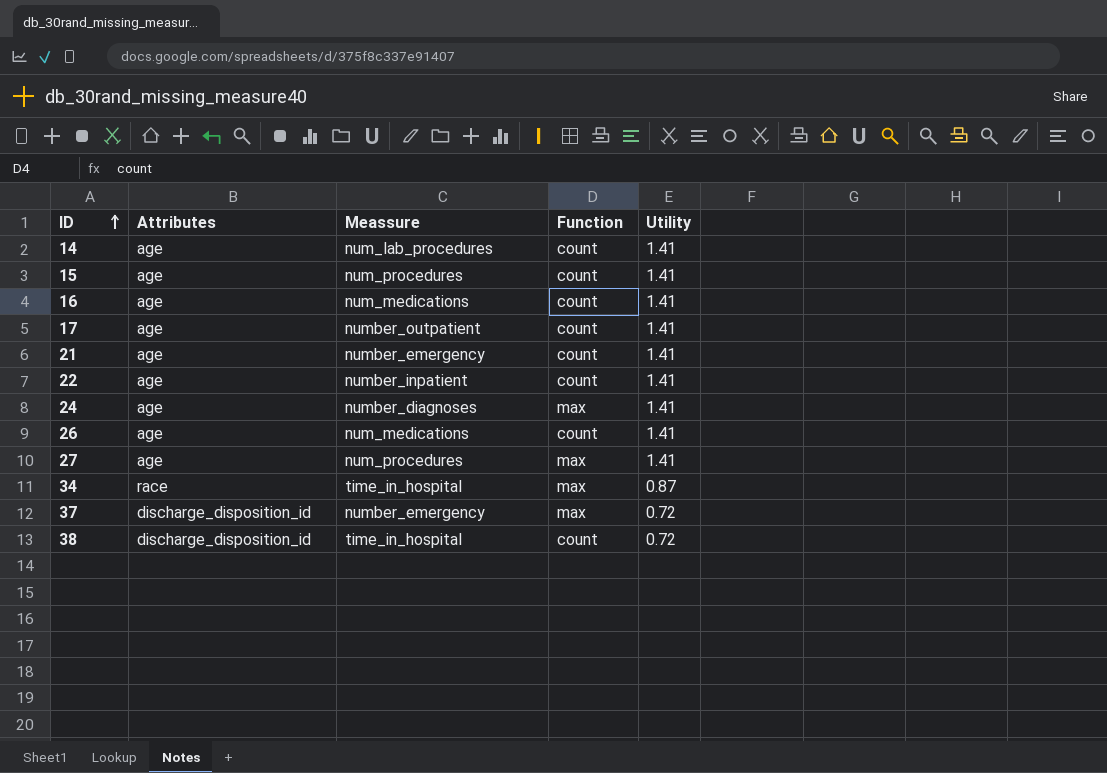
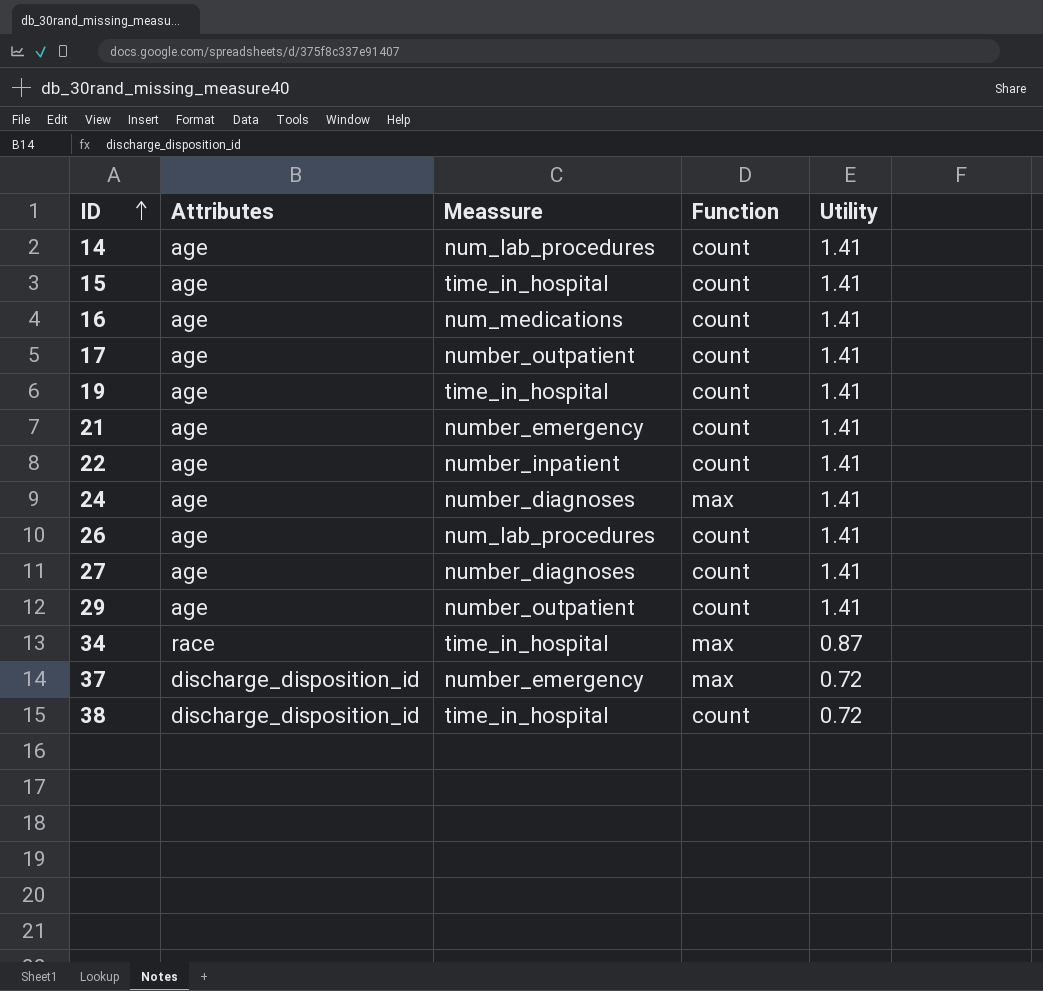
15 | Meassure: num_procedures -> time_in_hospital
row 19: none -> age | time_in_hospital | count | 1.41
26 | Meassure: num_medications -> num_lab_procedures
27 | Meassure: num_procedures -> number_diagnoses
27 | Function: max -> count
row 29: none -> age | number_outpatient | count | 1.41

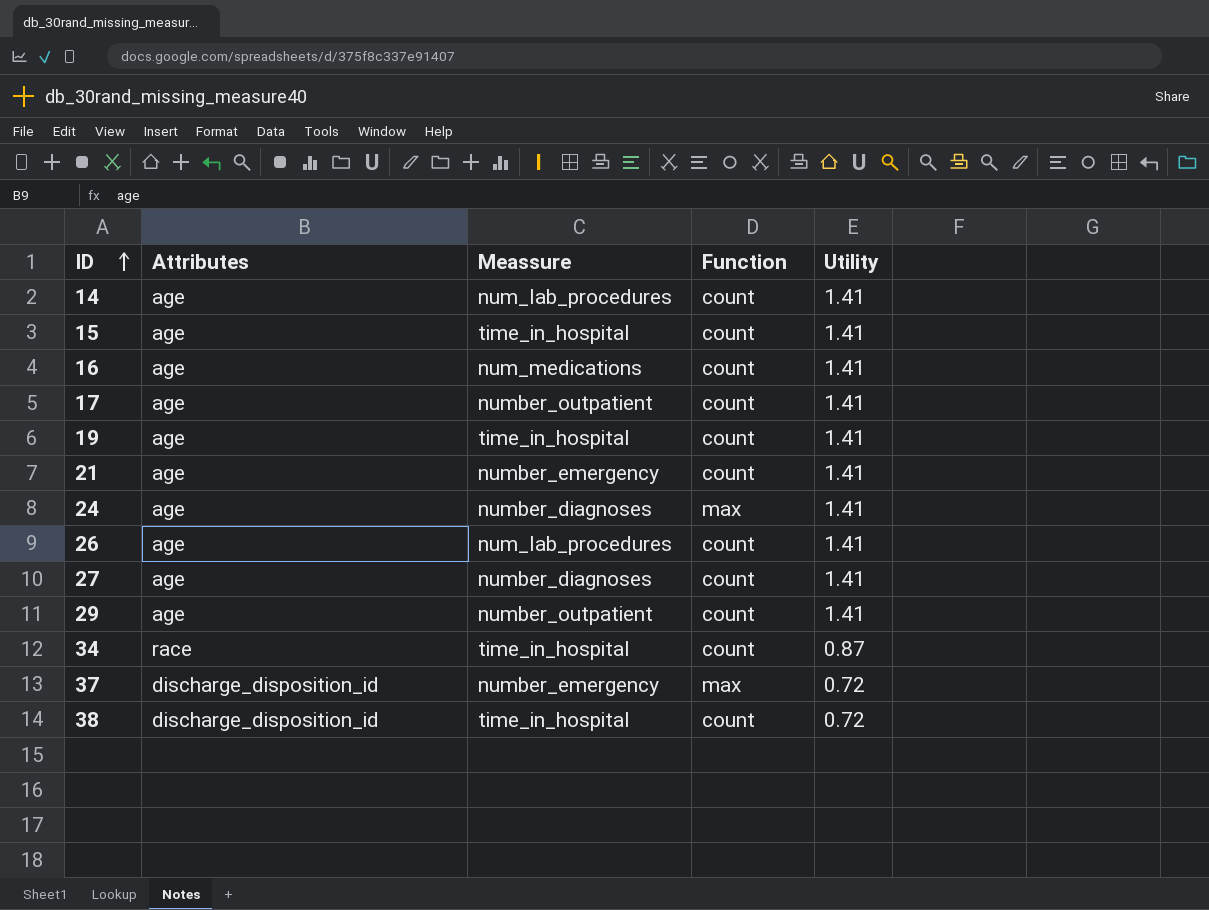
row 22: age | number_inpatient | count | 1.41 -> none
34 | Function: max -> count

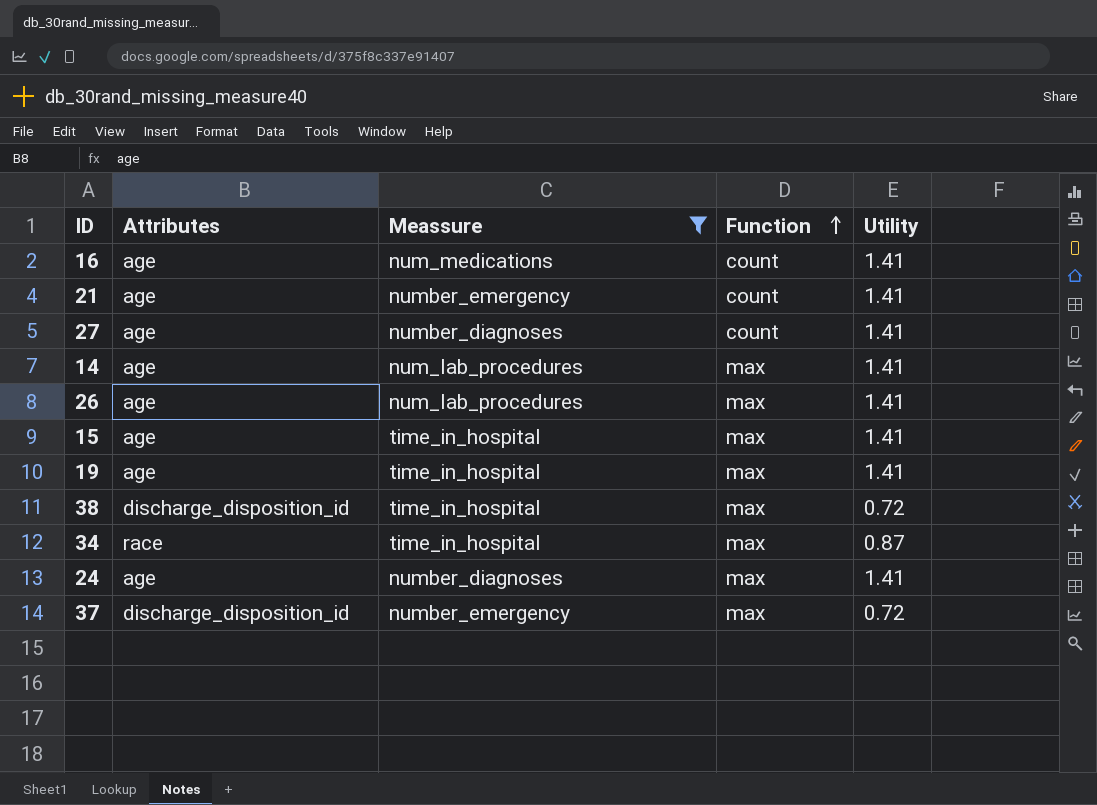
filter: none -> Meassure != number_outpatient
row order: ID ascending -> Function ascending
14 | Function: count -> max
26 | Function: count -> max
15 | Function: count -> max
19 | Function: count -> max
38 | Function: count -> max
34 | Function: count -> max

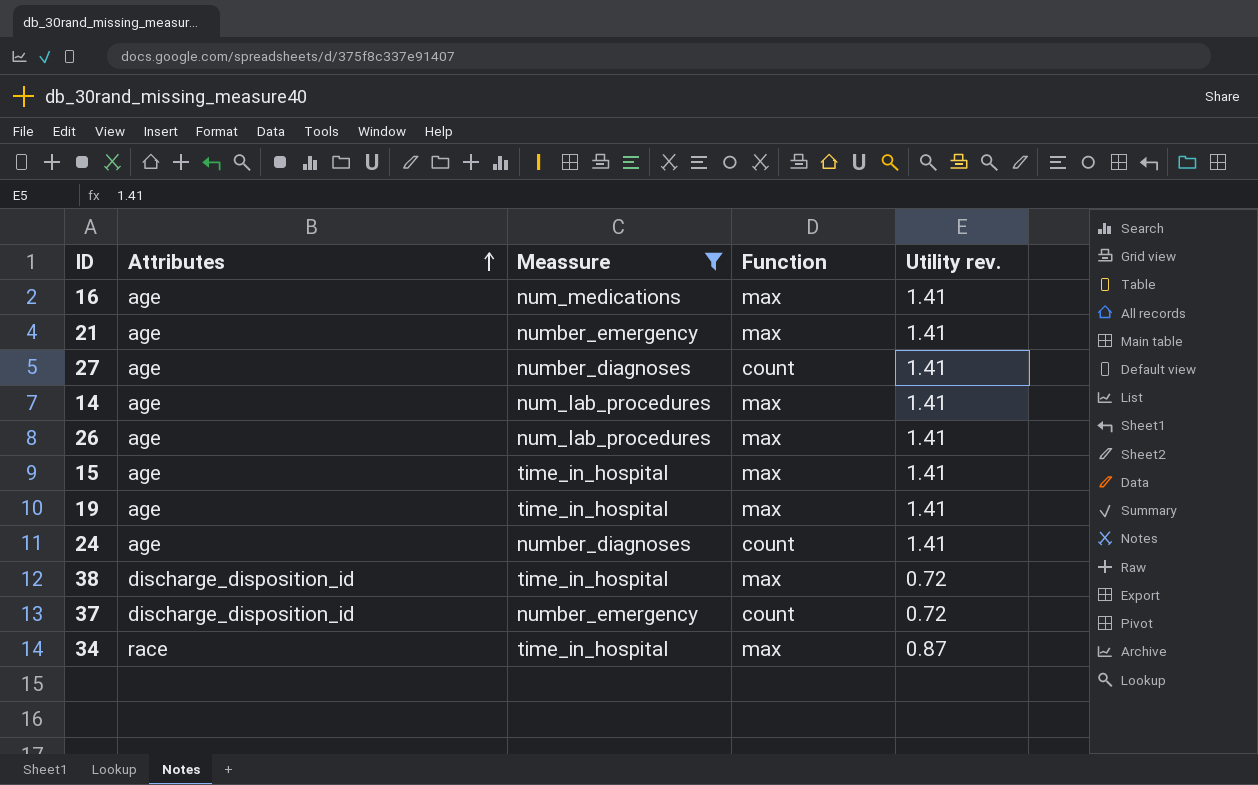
row order: Function ascending -> Attributes ascending
column name: Utility -> Utility rev.
16 | Function: count -> max
21 | Function: count -> max
24 | Function: max -> count
37 | Function: max -> count

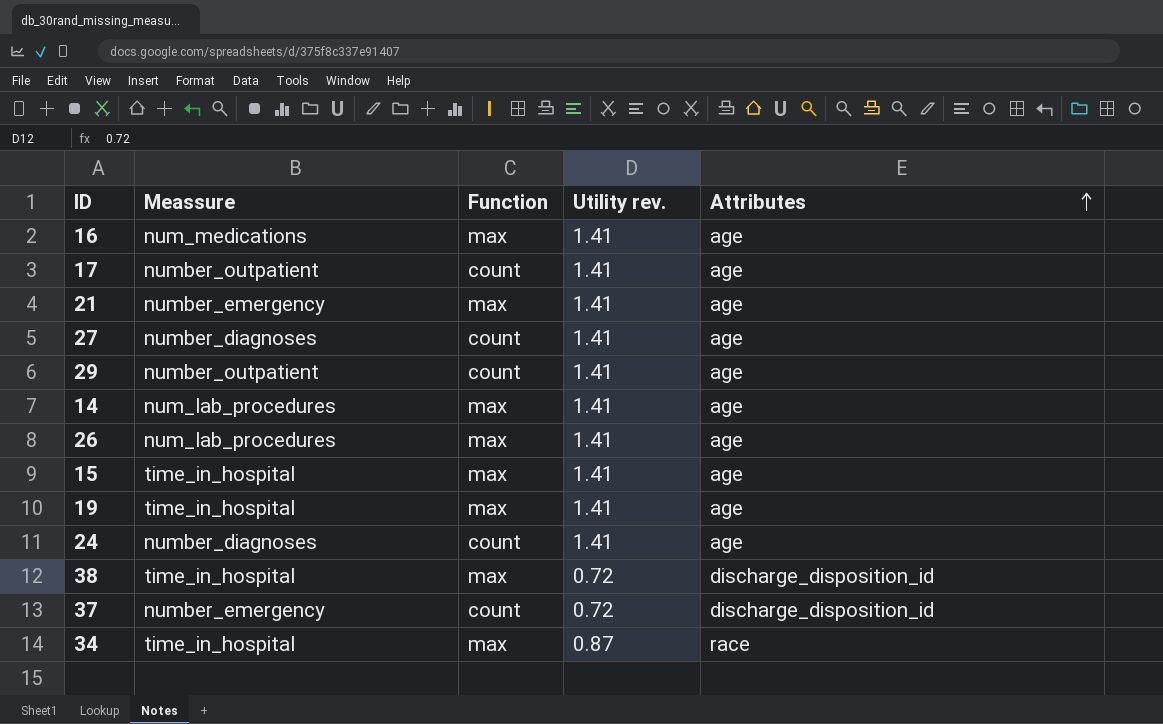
filter: Meassure != number_outpatient -> none
column Attributes | position: 2 -> 5

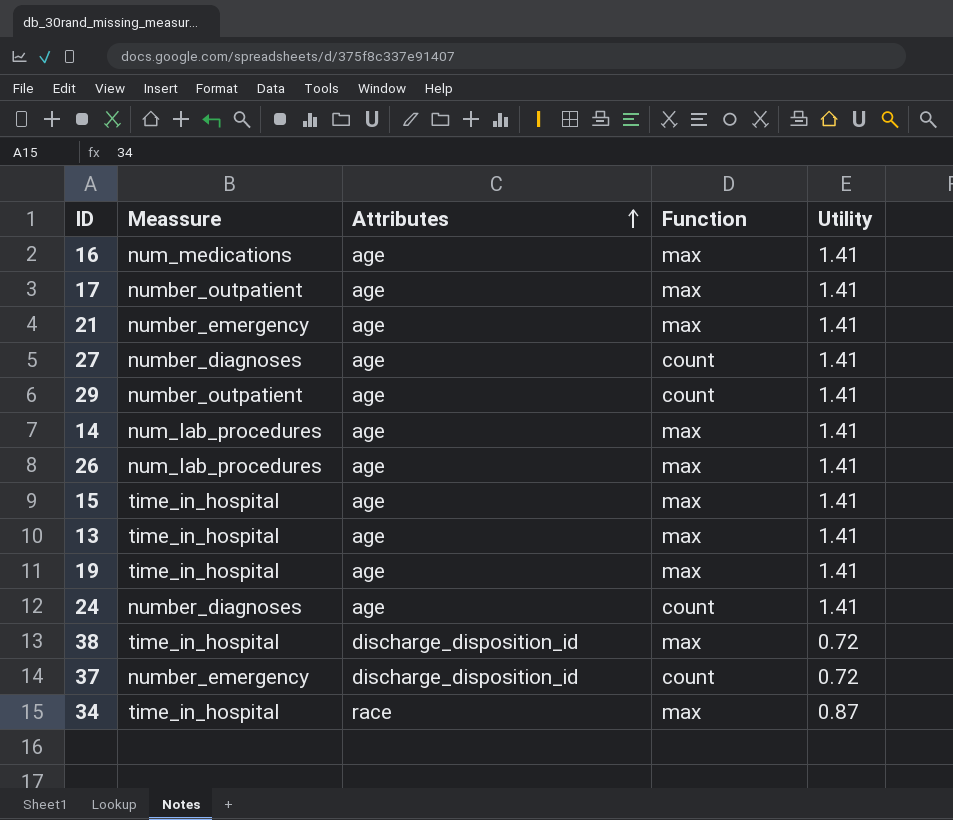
column Attributes | position: 5 -> 3
column name: Utility rev. -> Utility
17 | Function: count -> max
row 13: none -> time_in_hospital | age | max | 1.41

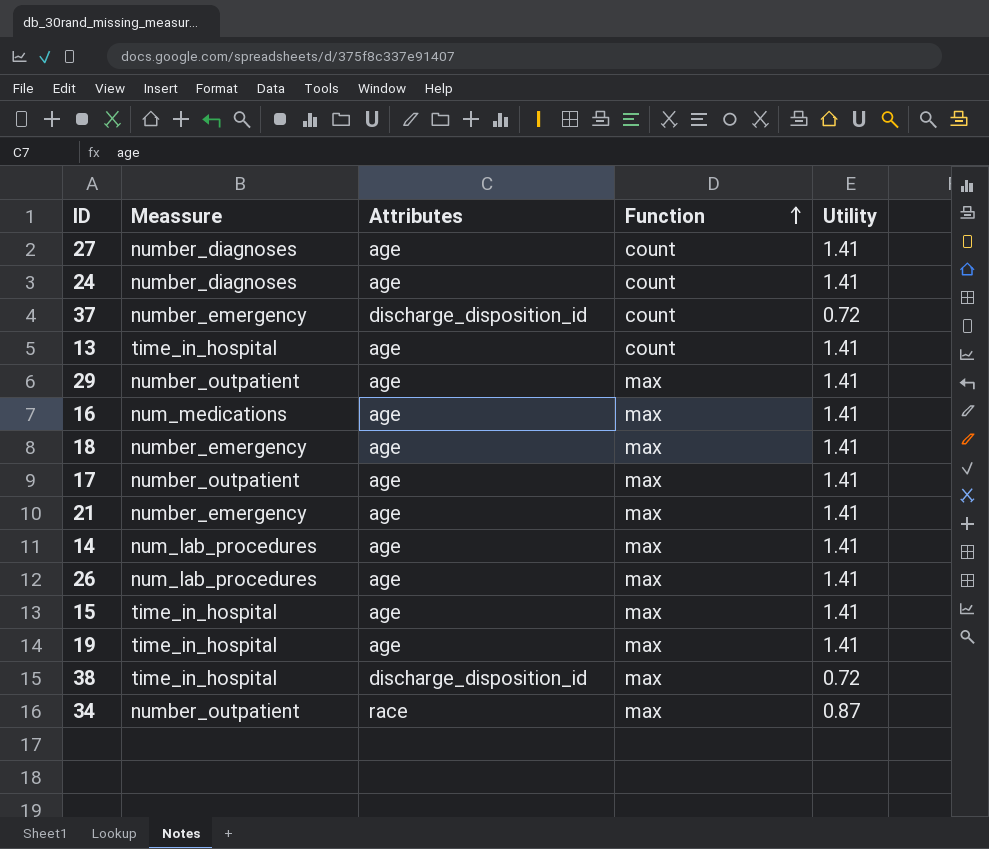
row order: Attributes ascending -> Function ascending
13 | Function: max -> count
29 | Function: count -> max
row 18: none -> number_emergency | age | max | 1.41
34 | Meassure: time_in_hospital -> number_outpatient

